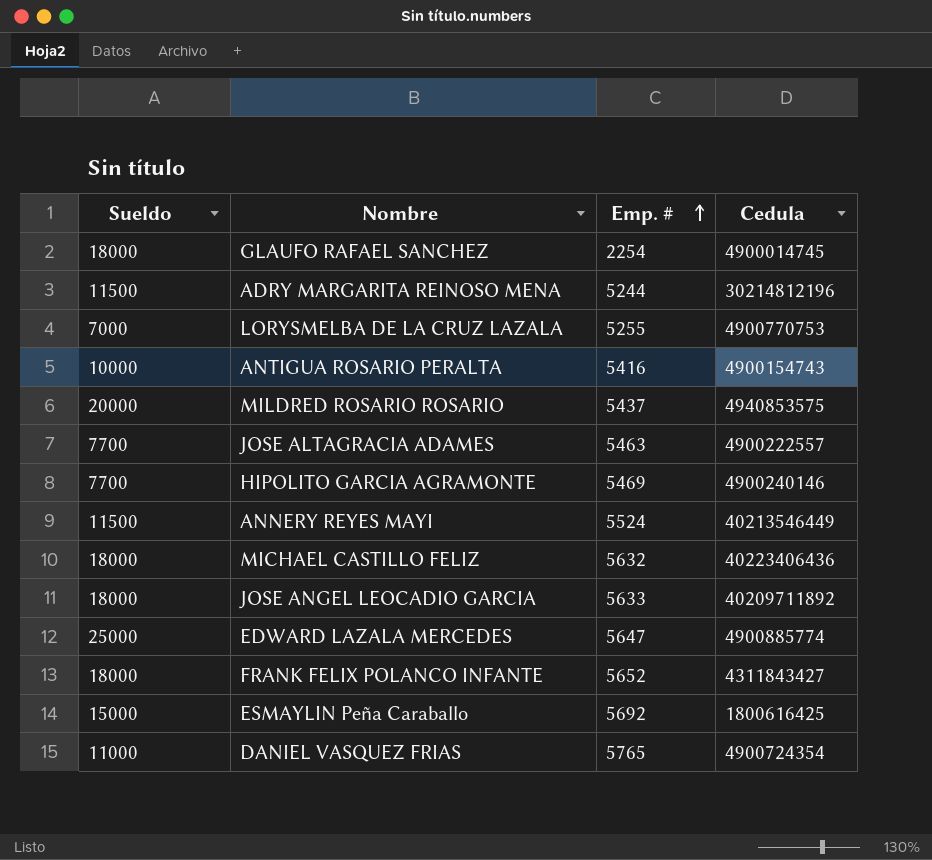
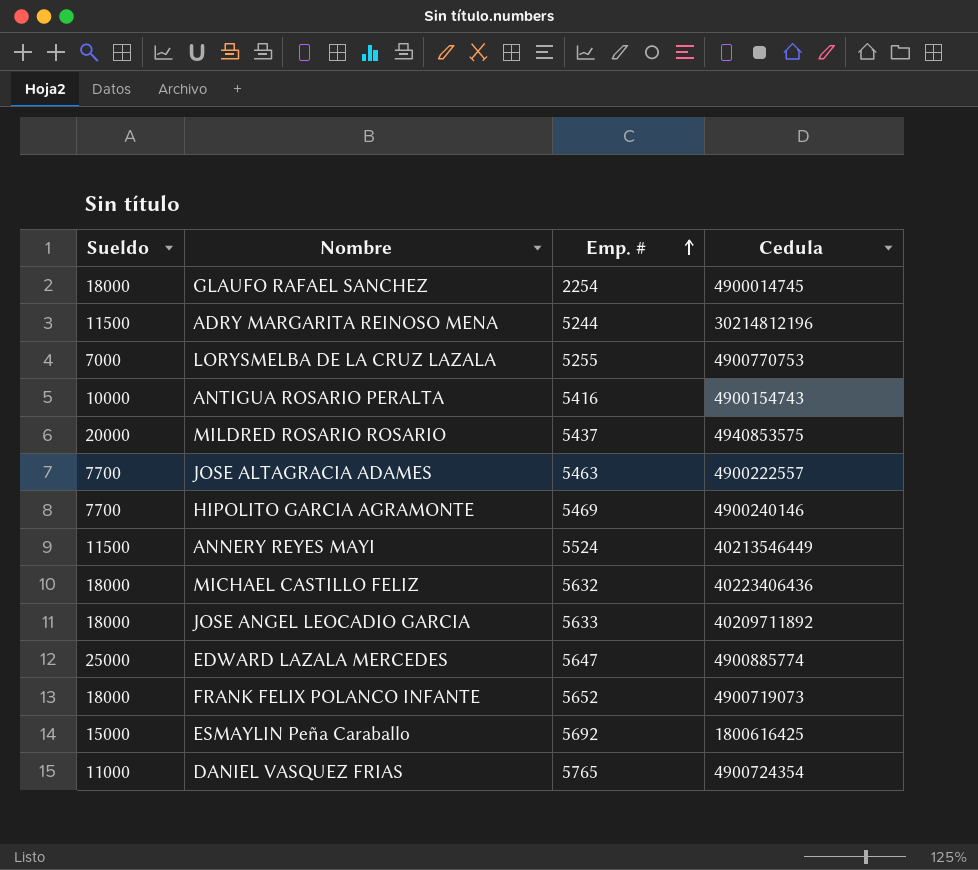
FRANK FELIX POLANCO INFANTE | Cedula: 4311843427 -> 4900719073

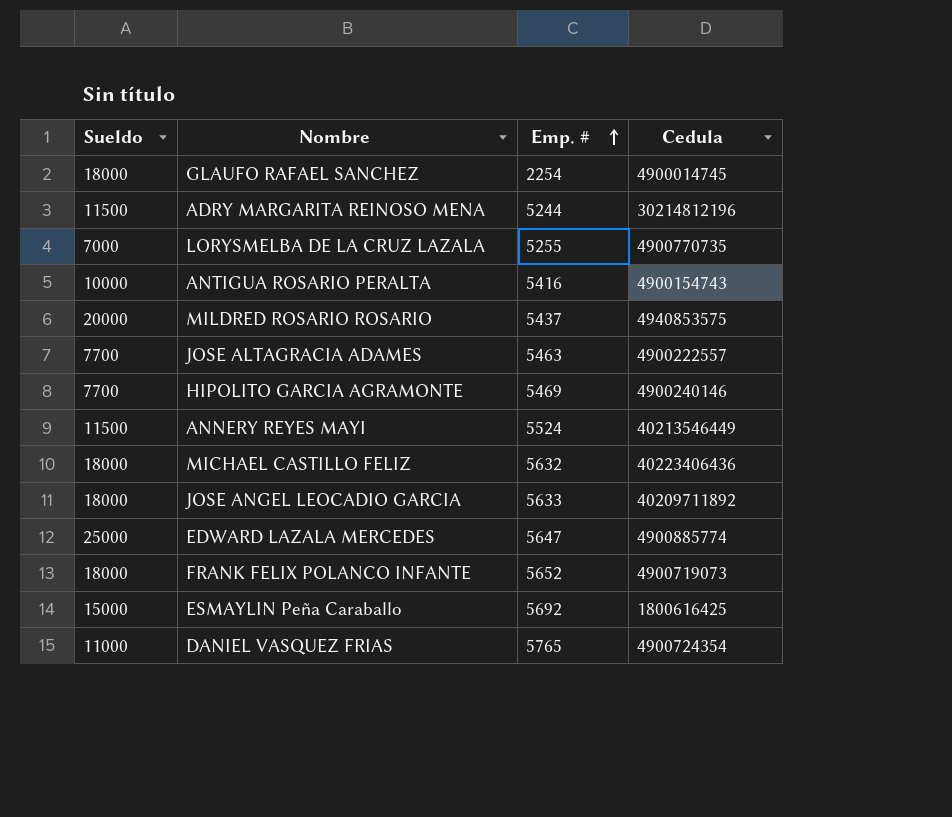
LORYSMELBA DE LA CRUZ LAZALA | Cedula: 4900770753 -> 4900770735

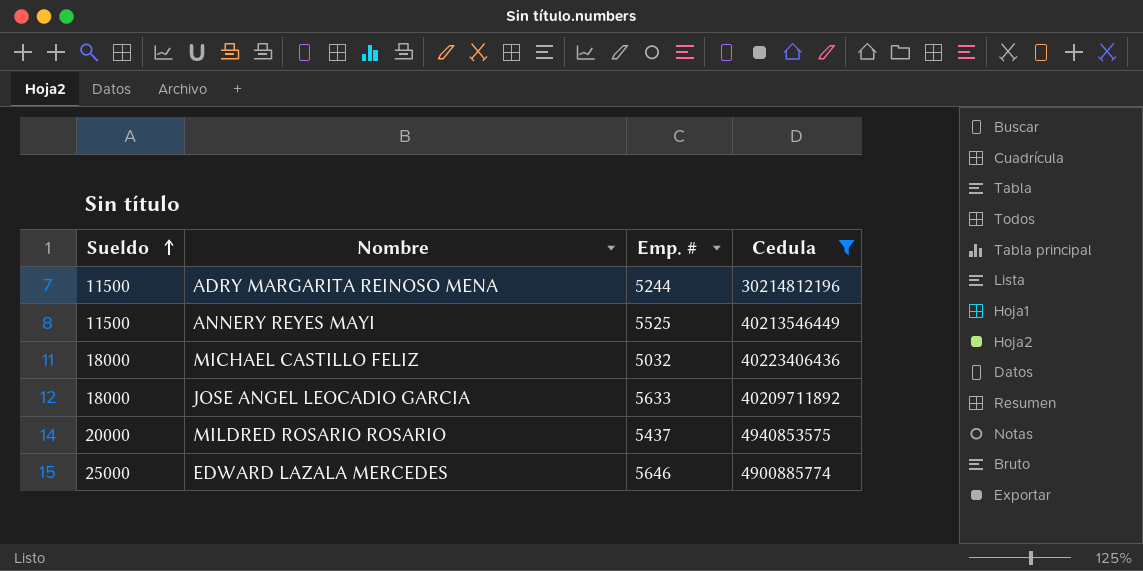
filter: none -> Cedula >= 4900885774
row order: Emp. # ascending -> Sueldo ascending
ANNERY REYES MAYI | Emp. #: 5524 -> 5525
MICHAEL CASTILLO FELIZ | Emp. #: 5632 -> 5032
EDWARD LAZALA MERCEDES | Emp. #: 5647 -> 5646

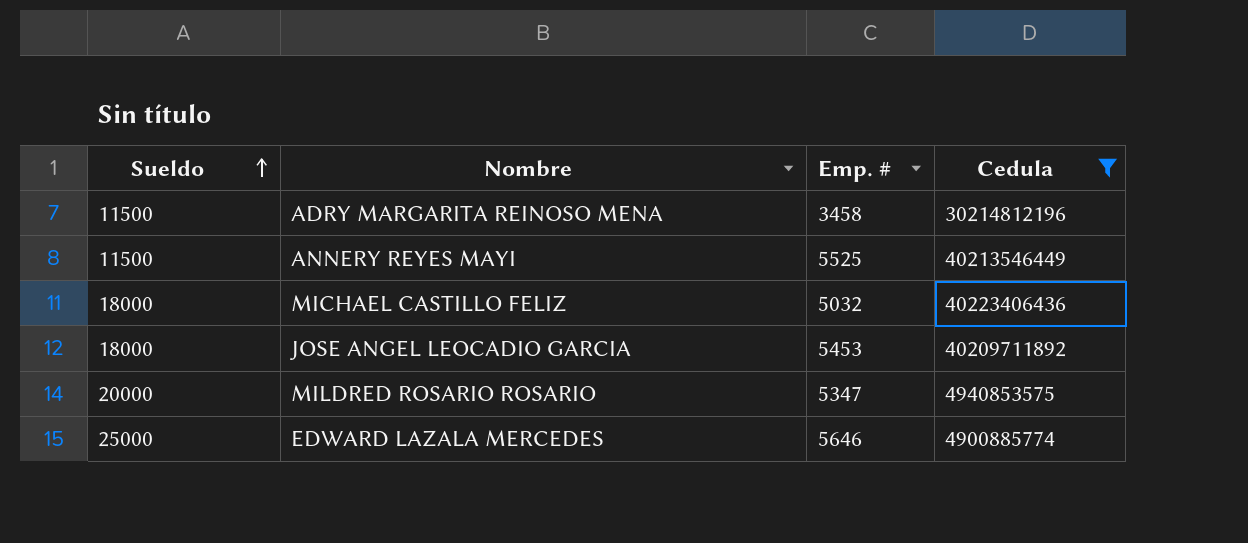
ADRY MARGARITA REINOSO MENA | Emp. #: 5244 -> 3458
JOSE ANGEL LEOCADIO GARCIA | Emp. #: 5633 -> 5453
MILDRED ROSARIO ROSARIO | Emp. #: 5437 -> 5347

